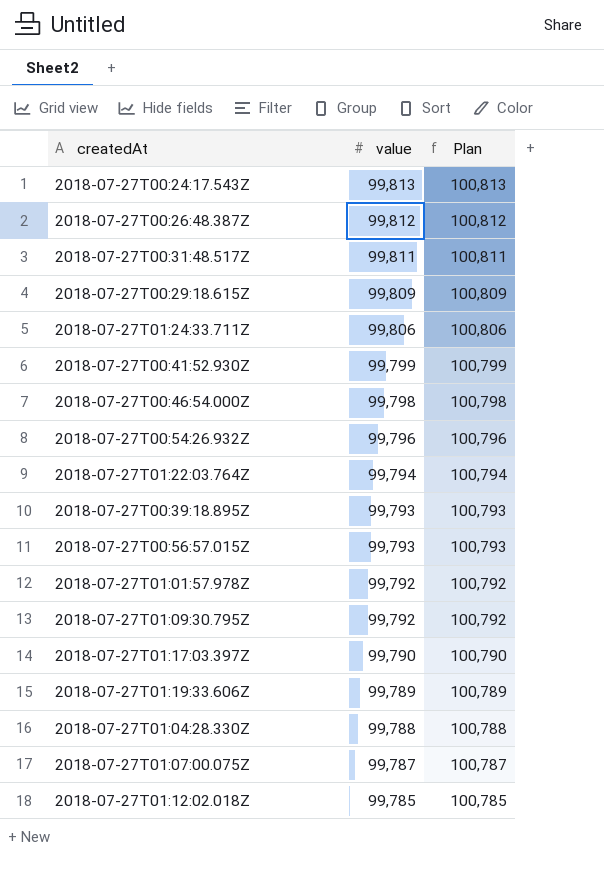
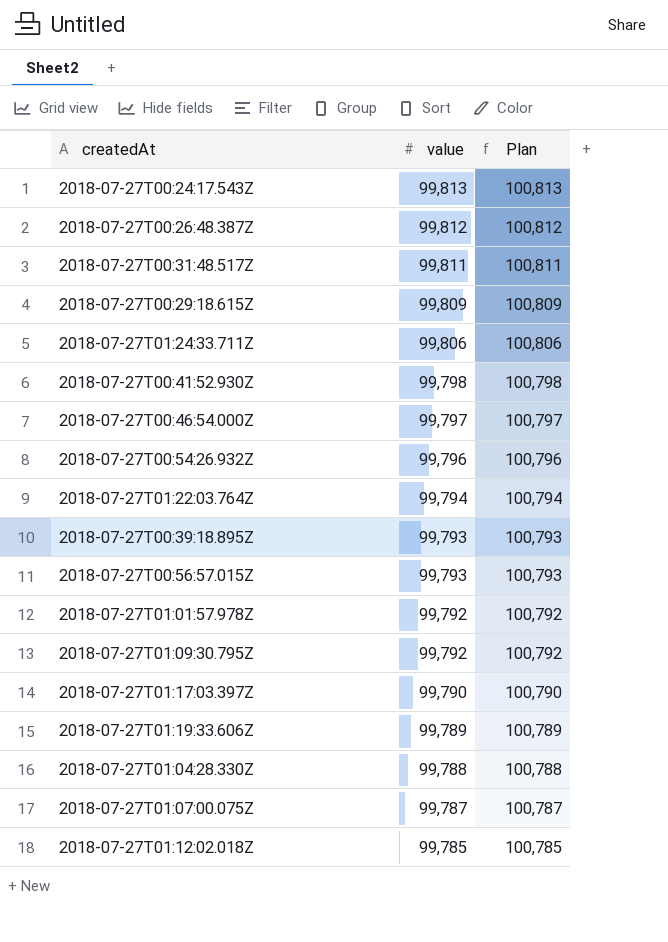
2018-07-27T00:41:52.930Z | value: 99,799 -> 99,798
2018-07-27T00:41:52.930Z | Plan: 100,799 -> 100,798
2018-07-27T00:46:54.000Z | value: 99,798 -> 99,797
2018-07-27T00:46:54.000Z | Plan: 100,798 -> 100,797

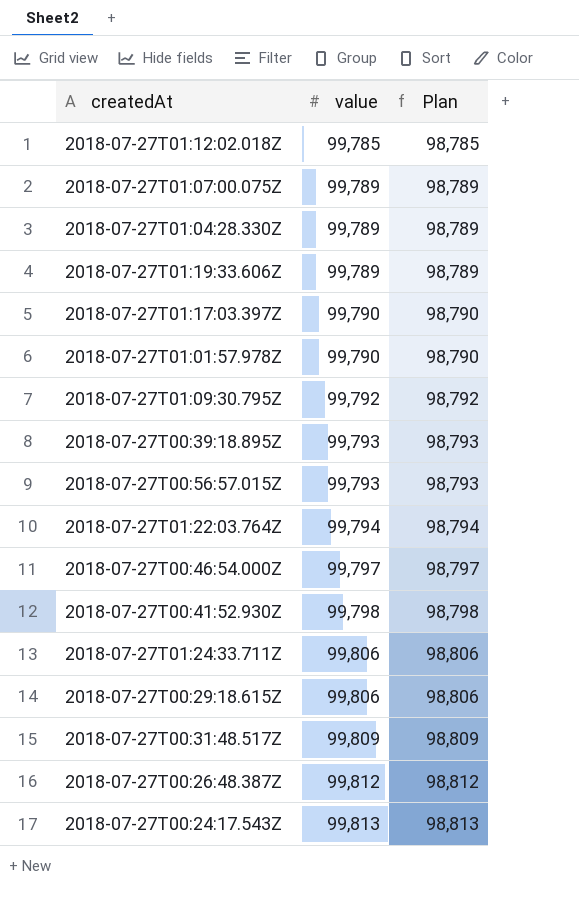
row order: value descending -> value ascending
column Plan | formula: [value] + 1000 -> [value] - 1000
row 2018-07-27T00:54:26.932Z: 99,796 | 100,796 -> none
2018-07-27T01:07:00.075Z | value: 99,787 -> 99,789
2018-07-27T01:04:28.330Z | value: 99,788 -> 99,789
2018-07-27T01:01:57.978Z | value: 99,792 -> 99,790
2018-07-27T00:29:18.615Z | value: 99,809 -> 99,806
2018-07-27T00:31:48.517Z | value: 99,811 -> 99,809

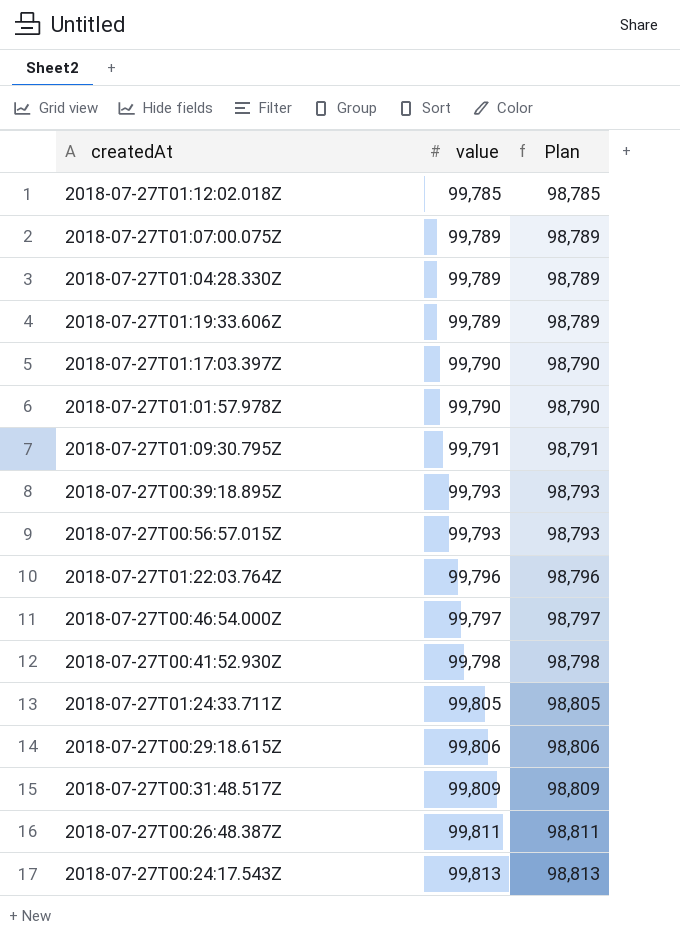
2018-07-27T01:09:30.795Z | value: 99,792 -> 99,791
2018-07-27T01:09:30.795Z | Plan: 98,792 -> 98,791
2018-07-27T01:22:03.764Z | value: 99,794 -> 99,796
2018-07-27T01:22:03.764Z | Plan: 98,794 -> 98,796
2018-07-27T01:24:33.711Z | value: 99,806 -> 99,805
2018-07-27T01:24:33.711Z | Plan: 98,806 -> 98,805
2018-07-27T00:26:48.387Z | value: 99,812 -> 99,811
2018-07-27T00:26:48.387Z | Plan: 98,812 -> 98,811

